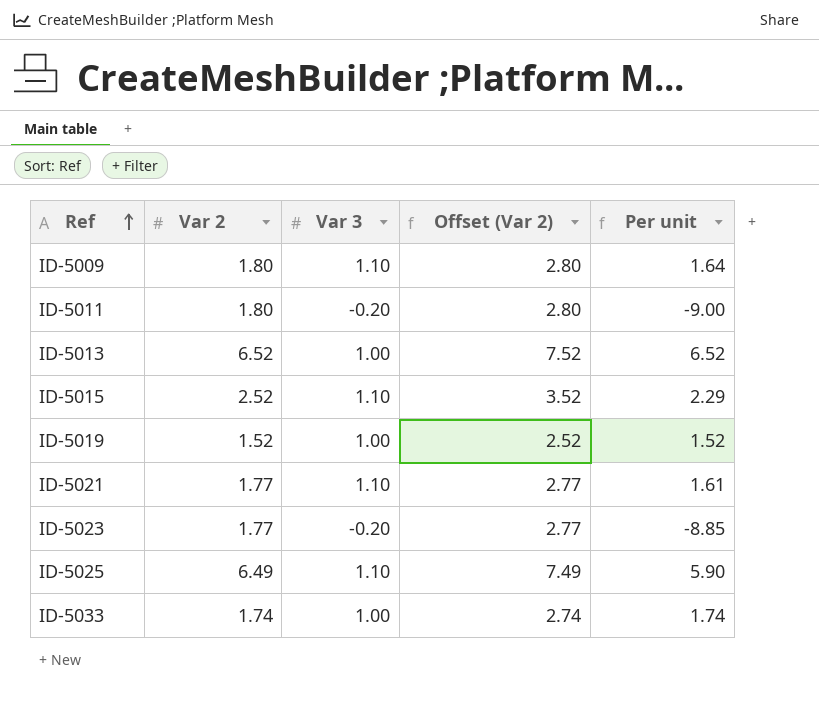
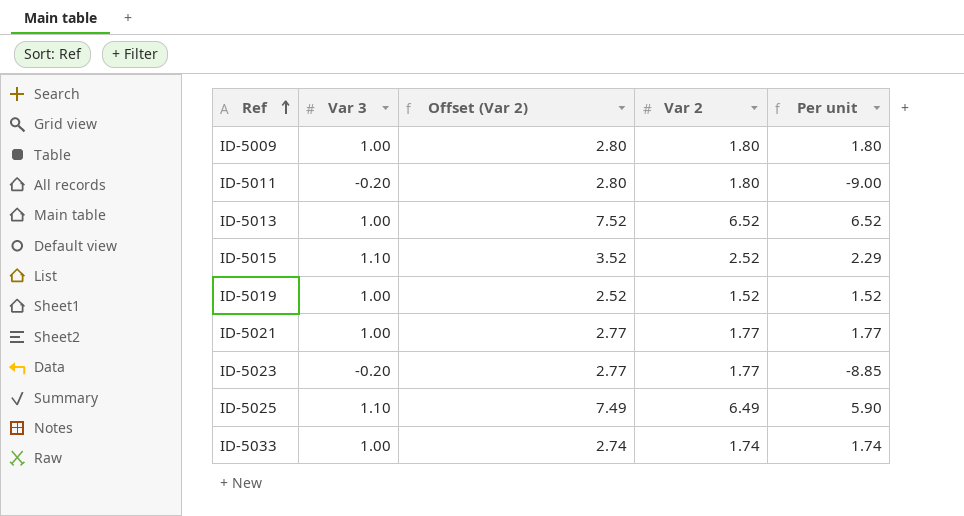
column Var 2 | position: 2 -> 4
ID-5009 | Var 3: 1.10 -> 1.00
ID-5009 | Per unit: 1.64 -> 1.80
ID-5021 | Var 3: 1.10 -> 1.00
ID-5021 | Per unit: 1.61 -> 1.77

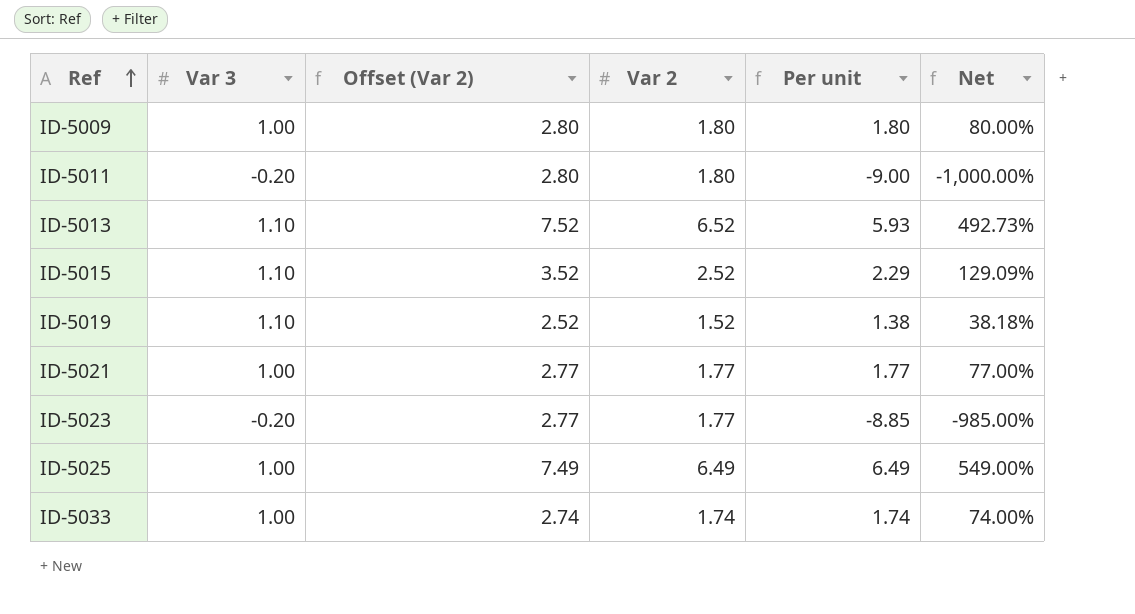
column Net | formula: none -> ([Var 2] - [Var 3]) / [Var 3]
ID-5013 | Var 3: 1.00 -> 1.10
ID-5013 | Per unit: 6.52 -> 5.93
ID-5019 | Var 3: 1.00 -> 1.10
ID-5019 | Per unit: 1.52 -> 1.38
ID-5025 | Var 3: 1.10 -> 1.00
ID-5025 | Per unit: 5.90 -> 6.49

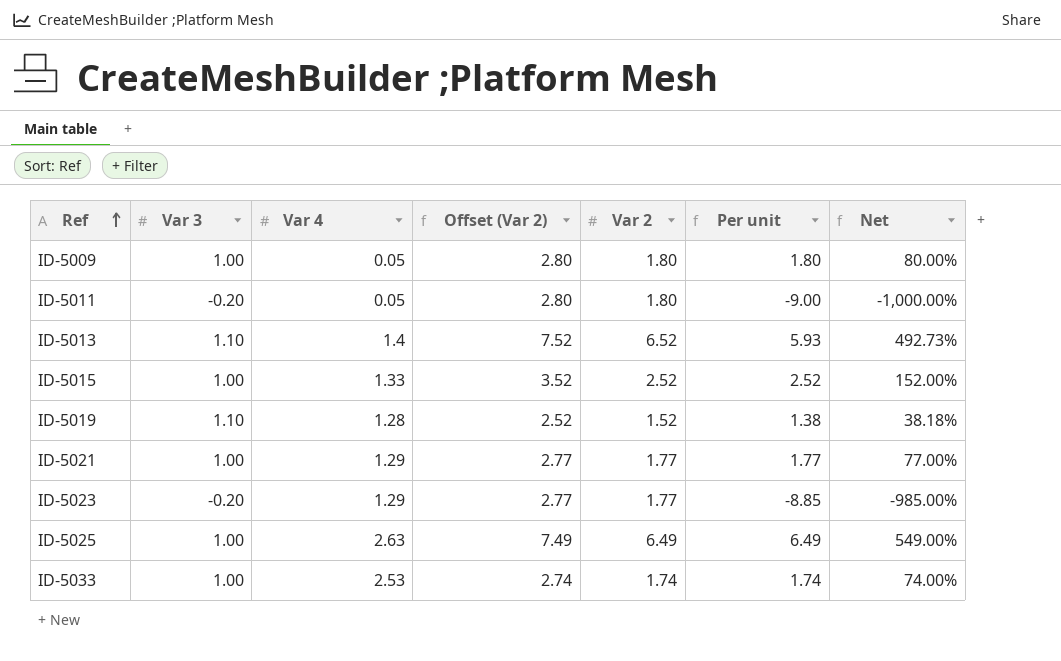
column Var 4 | position: none -> 3
ID-5015 | Var 3: 1.10 -> 1.00
ID-5015 | Per unit: 2.29 -> 2.52
ID-5015 | Net: 129.09% -> 152.00%

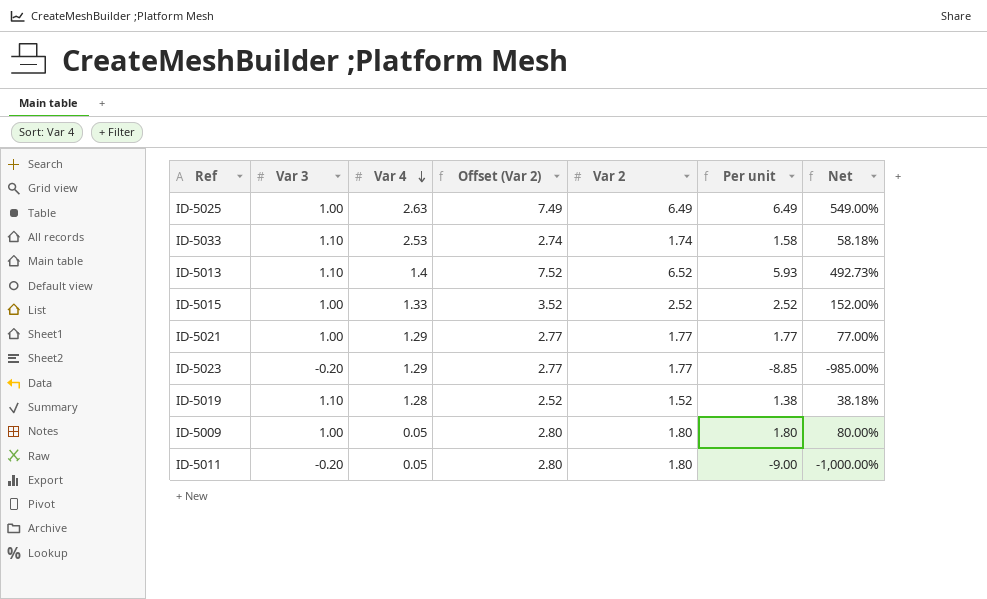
row order: Ref ascending -> Var 4 descending
ID-5033 | Var 3: 1.00 -> 1.10
ID-5033 | Per unit: 1.74 -> 1.58
ID-5033 | Net: 74.00% -> 58.18%

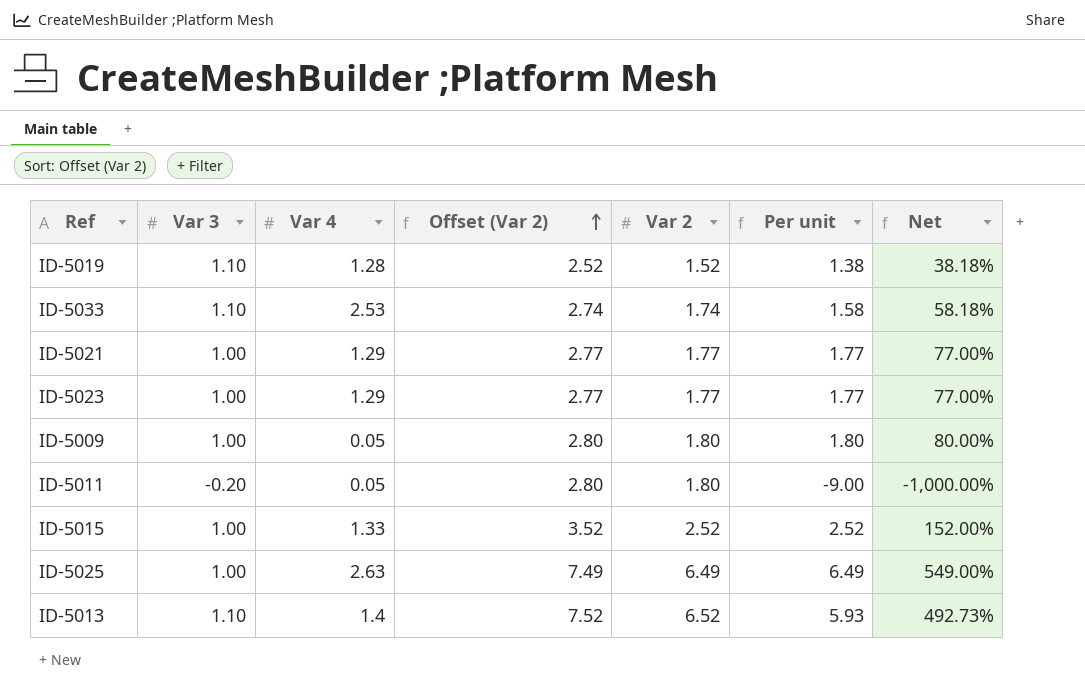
row order: Var 4 descending -> Offset (Var 2) ascending
ID-5023 | Var 3: -0.20 -> 1.00
ID-5023 | Per unit: -8.85 -> 1.77
ID-5023 | Net: -985.00% -> 77.00%

